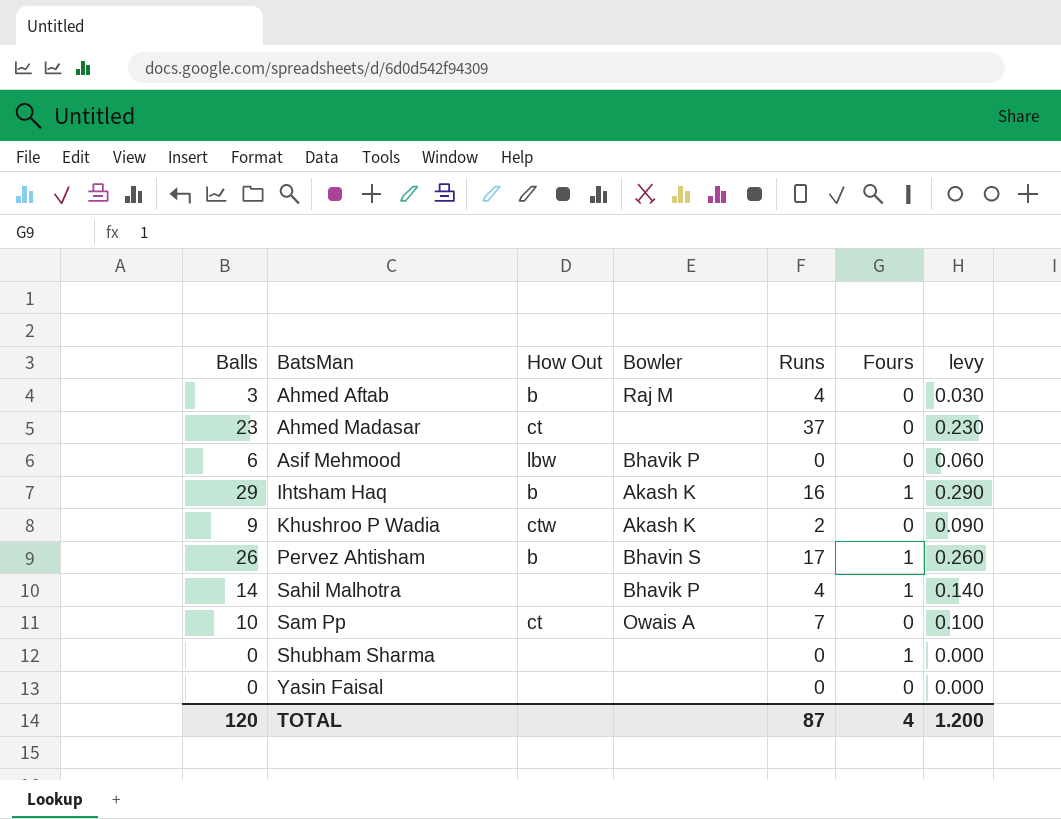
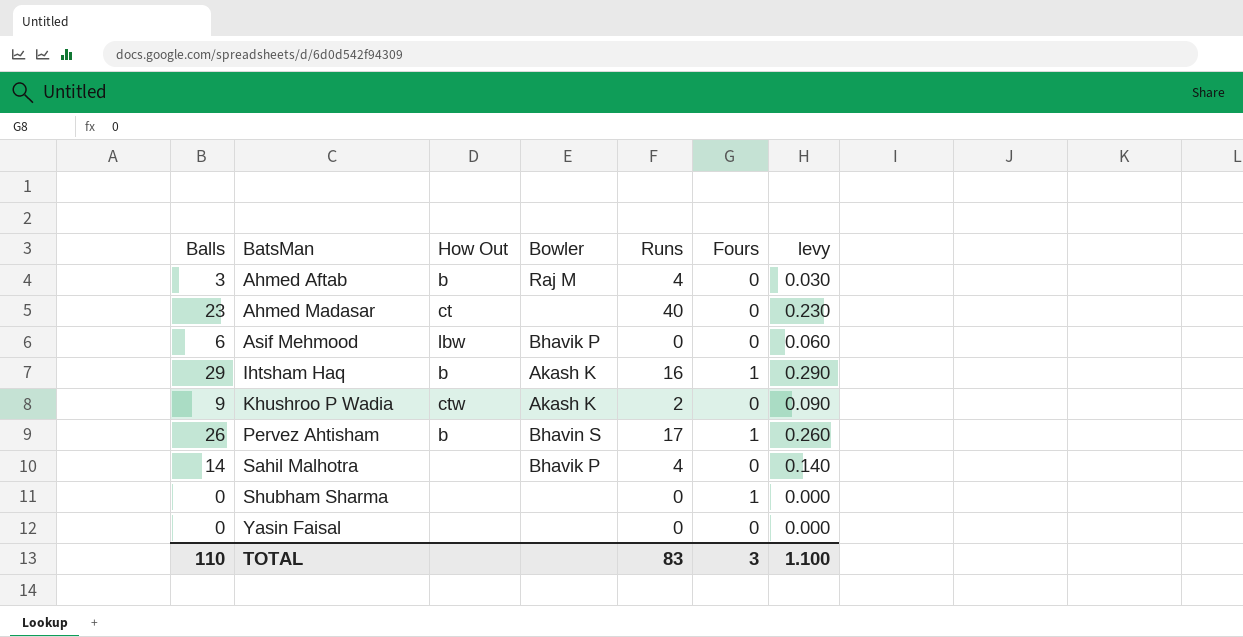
row Sam Pp: 10 | ct | Owais A | 7 | 0 | 0.100 -> none
Ahmed Madasar | Runs: 37 -> 40
Sahil Malhotra | Fours: 1 -> 0
TOTAL | Balls: 120 -> 110
TOTAL | Runs: 87 -> 83
TOTAL | Fours: 4 -> 3
TOTAL | levy: 1.200 -> 1.100

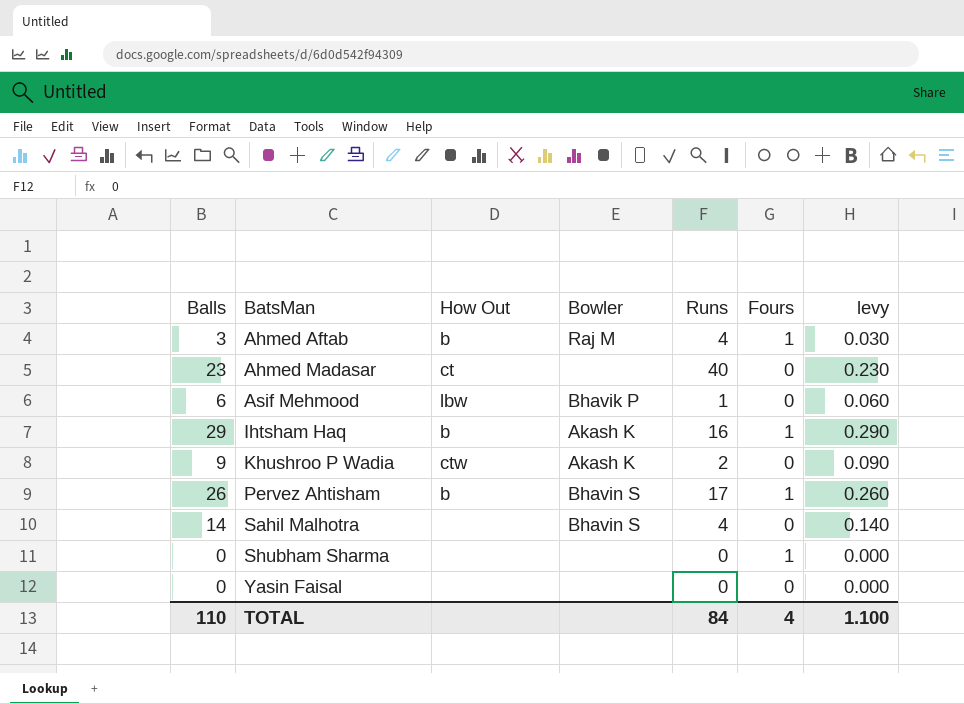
Ahmed Aftab | Fours: 0 -> 1
Asif Mehmood | Runs: 0 -> 1
Sahil Malhotra | Bowler: Bhavik P -> Bhavin S
TOTAL | Runs: 83 -> 84
TOTAL | Fours: 3 -> 4

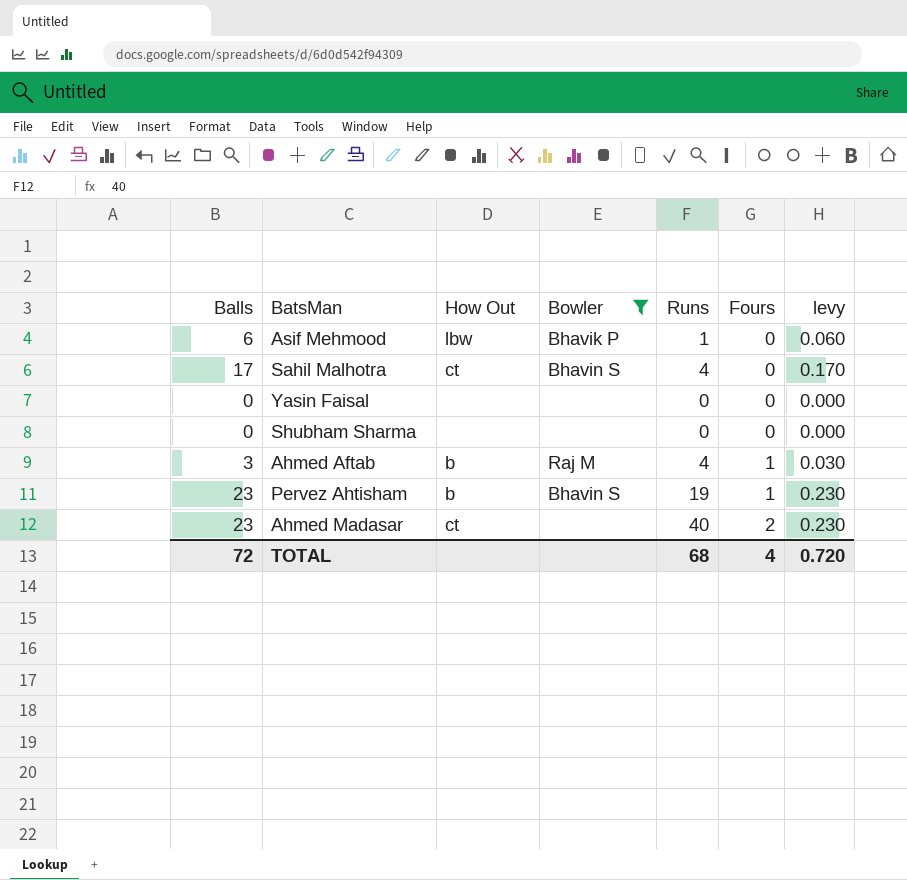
filter: none -> Bowler != Akash K
row order: BatsMan ascending -> Fours ascending
Sahil Malhotra | Balls: 14 -> 17
Sahil Malhotra | How Out: none -> ct
Sahil Malhotra | levy: 0.140 -> 0.170
Shubham Sharma | Fours: 1 -> 0
Pervez Ahtisham | Balls: 26 -> 23
Pervez Ahtisham | Runs: 17 -> 19
Pervez Ahtisham | levy: 0.260 -> 0.230
Ahmed Madasar | Fours: 0 -> 2
TOTAL | Balls: 110 -> 72
TOTAL | Runs: 84 -> 68
TOTAL | levy: 1.100 -> 0.720

